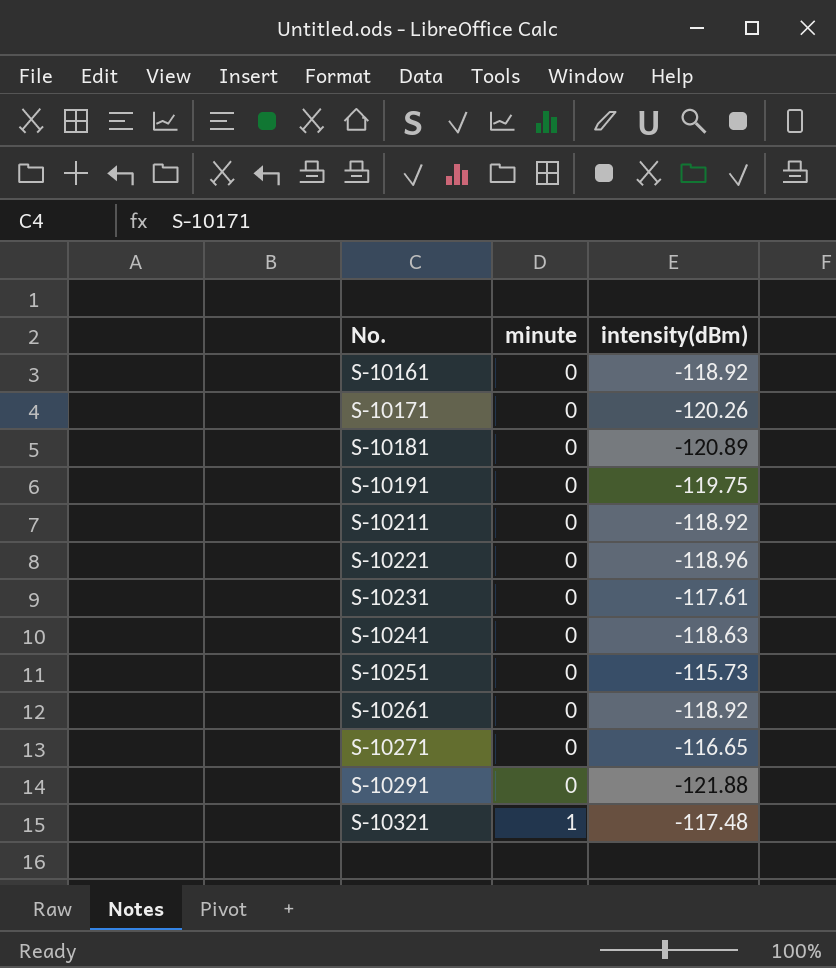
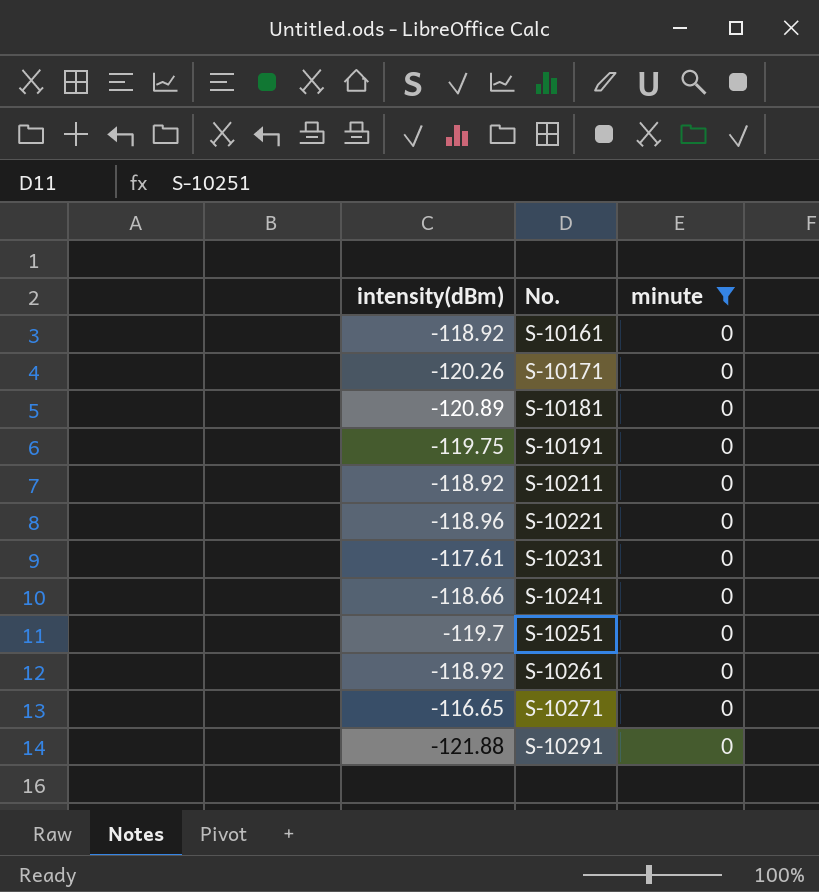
filter: none -> minute = 0
column intensity(dBm) | position: 3 -> 1
S-10241 | intensity(dBm): -118.63 -> -118.66
S-10251 | intensity(dBm): -115.73 -> -119.7

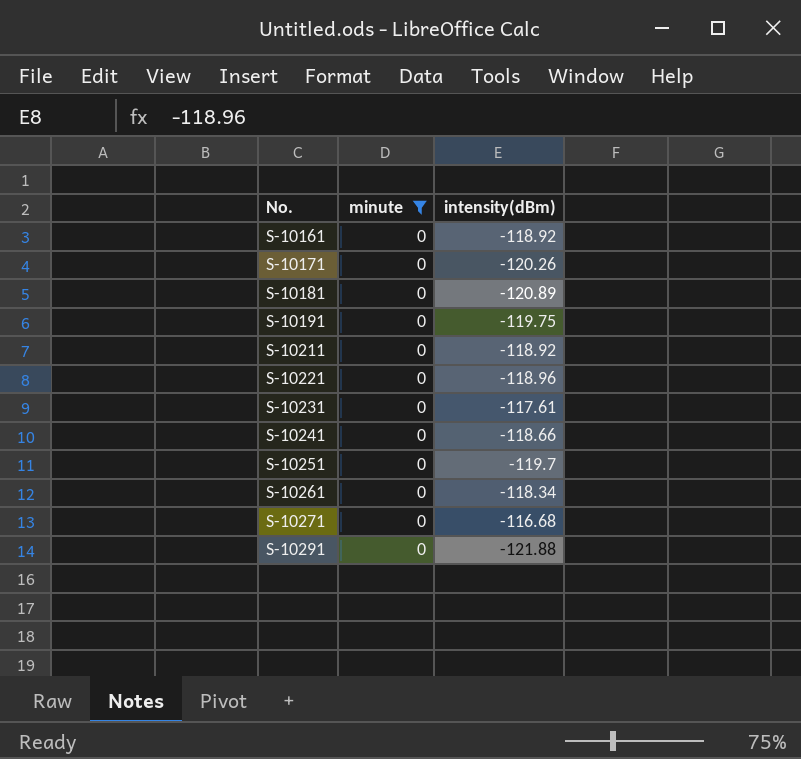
column intensity(dBm) | position: 1 -> 3
S-10261 | intensity(dBm): -118.92 -> -118.34
S-10271 | intensity(dBm): -116.65 -> -116.68

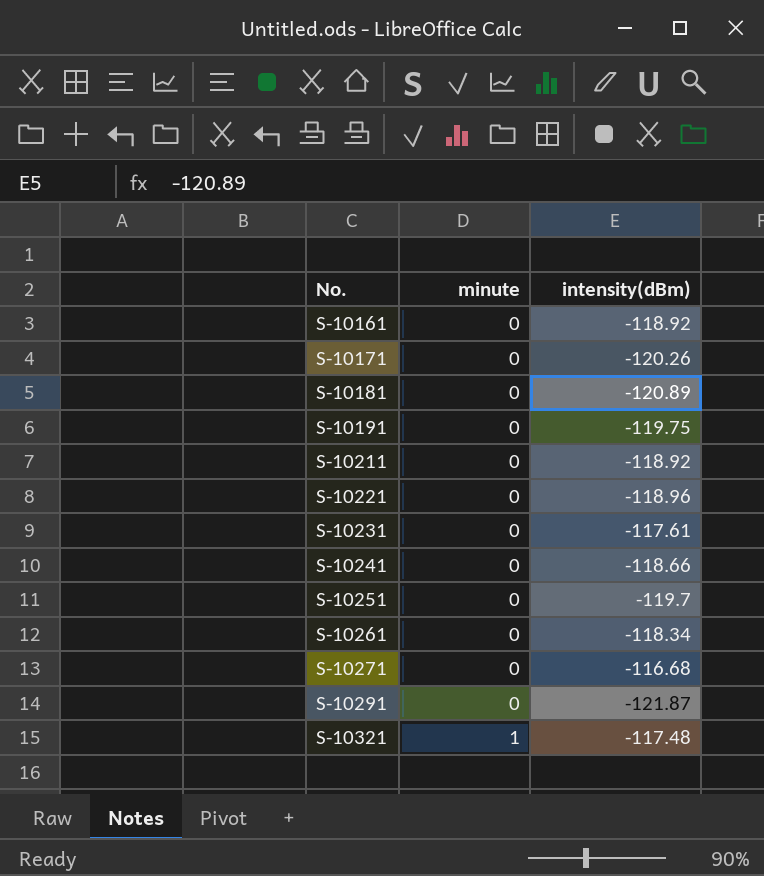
filter: minute = 0 -> none
S-10291 | intensity(dBm): -121.88 -> -121.87

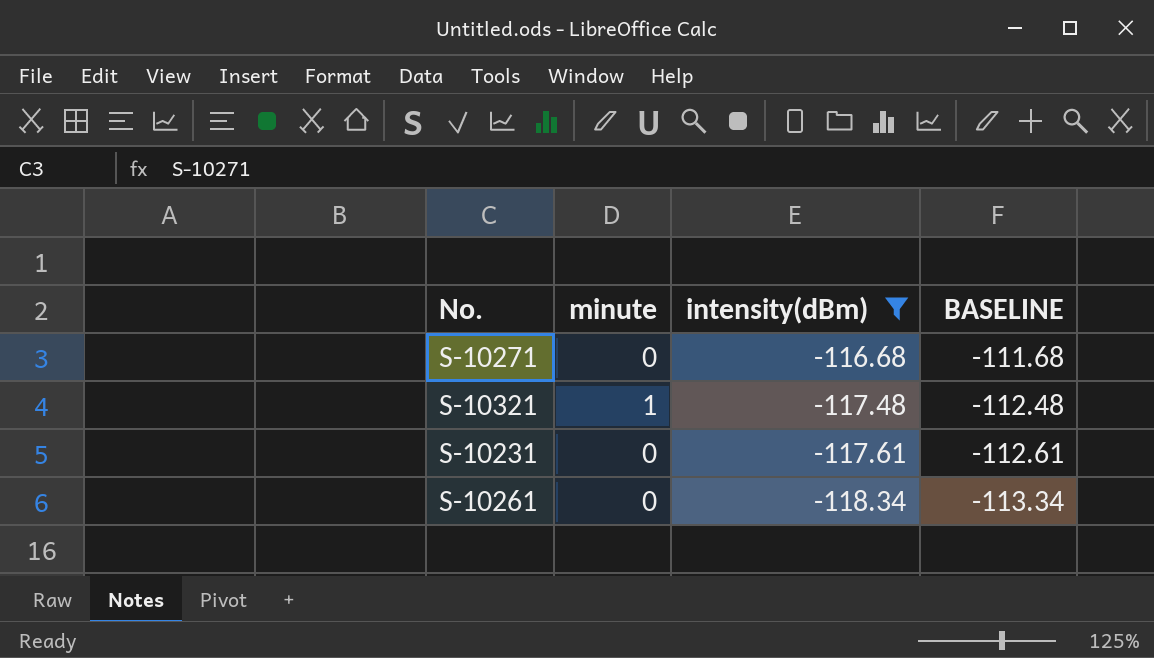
filter: none -> intensity(dBm) >= -118.34
row order: No. ascending -> intensity(dBm) descending
column BASELINE | formula: none -> [intensity(dBm)] + 5

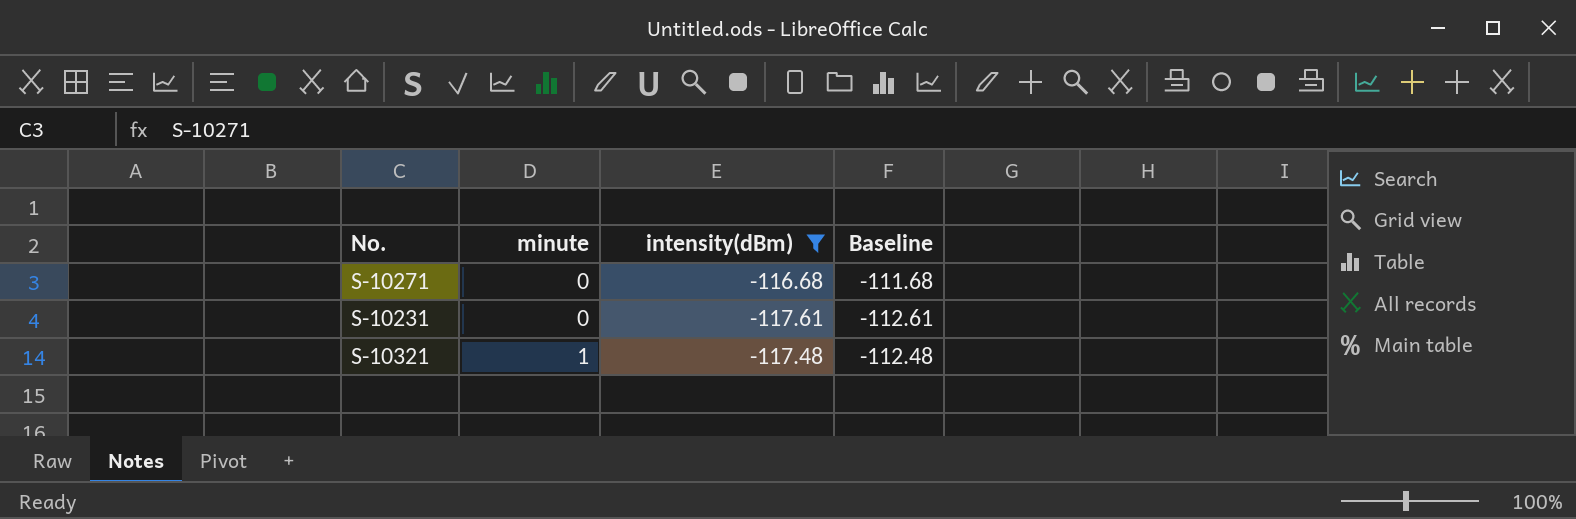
row order: intensity(dBm) descending -> minute ascending
column name: BASELINE -> Baseline
row S-10261: 0 | -118.34 | -113.34 -> none

